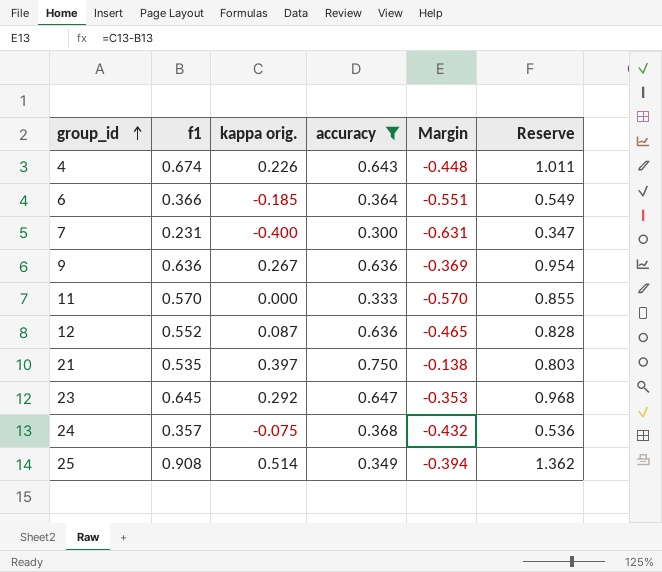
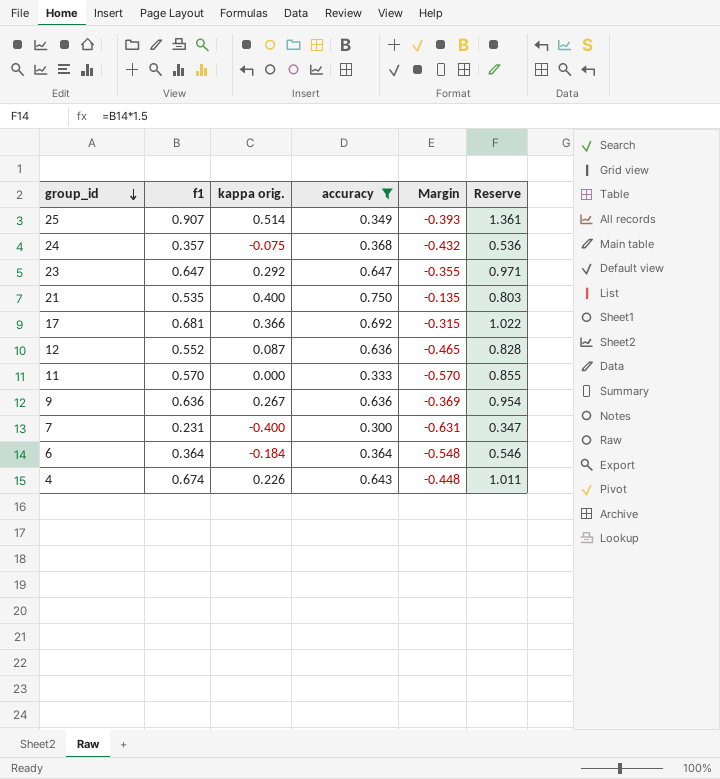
row order: group_id ascending -> group_id descending
25 | f1: 0.908 -> 0.907
25 | Margin: -0.394 -> -0.393
25 | Reserve: 1.362 -> 1.361
23 | f1: 0.645 -> 0.647
23 | Margin: -0.353 -> -0.355
23 | Reserve: 0.968 -> 0.971
21 | kappa orig.: 0.397 -> 0.400
21 | Margin: -0.138 -> -0.135
row 17: none -> 0.681 | 0.366 | 0.692 | -0.315 | 1.022
6 | f1: 0.366 -> 0.364
6 | kappa orig.: -0.185 -> -0.184
6 | Margin: -0.551 -> -0.548
6 | Reserve: 0.549 -> 0.546

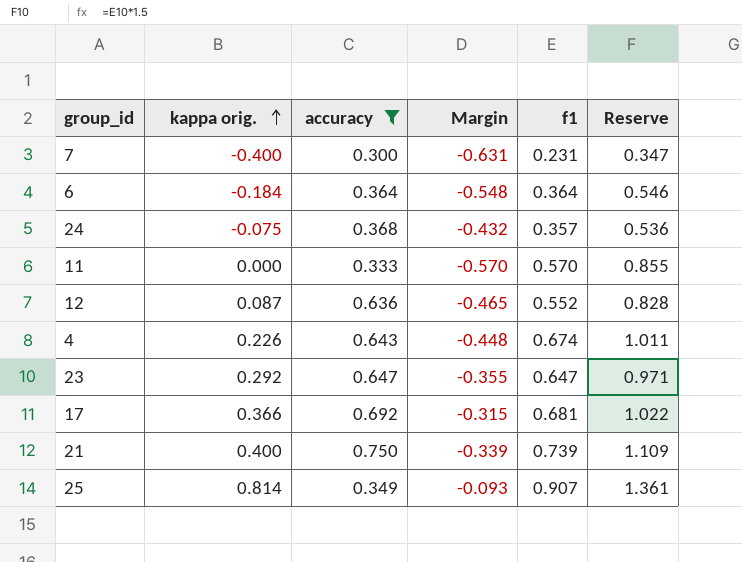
row order: group_id descending -> kappa orig. ascending
column f1 | position: 2 -> 5
row 9: 0.636 | 0.267 | 0.636 | -0.369 | 0.954 -> none
21 | Margin: -0.135 -> -0.339
21 | f1: 0.535 -> 0.739
21 | Reserve: 0.803 -> 1.109
25 | kappa orig.: 0.514 -> 0.814
25 | Margin: -0.393 -> -0.093

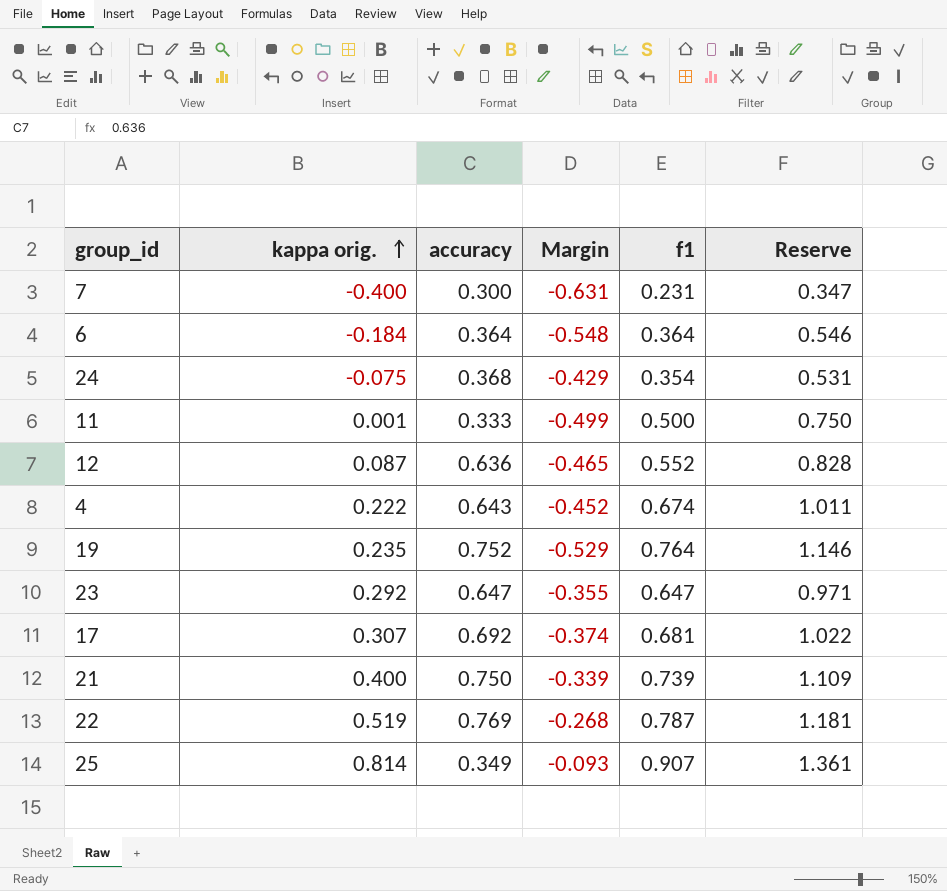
filter: accuracy <= 0.750 -> none
24 | Margin: -0.432 -> -0.429
24 | f1: 0.357 -> 0.354
24 | Reserve: 0.536 -> 0.531
11 | kappa orig.: 0.000 -> 0.001
11 | Margin: -0.570 -> -0.499
11 | f1: 0.570 -> 0.500
11 | Reserve: 0.855 -> 0.750
4 | kappa orig.: 0.226 -> 0.222
4 | Margin: -0.448 -> -0.452
17 | kappa orig.: 0.366 -> 0.307
17 | Margin: -0.315 -> -0.374

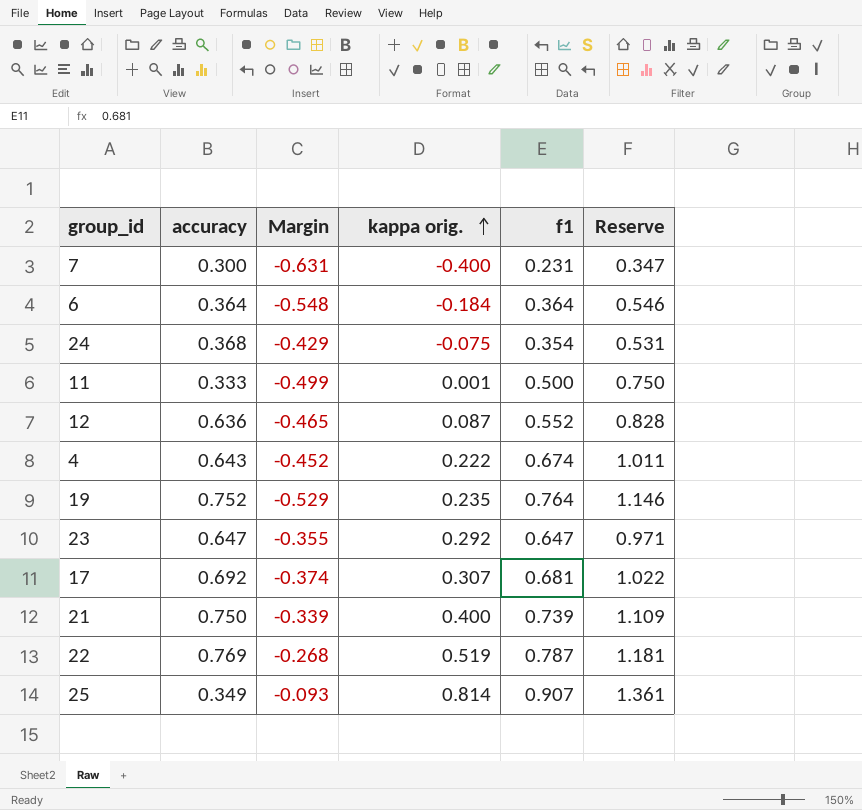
column kappa orig. | position: 2 -> 4

